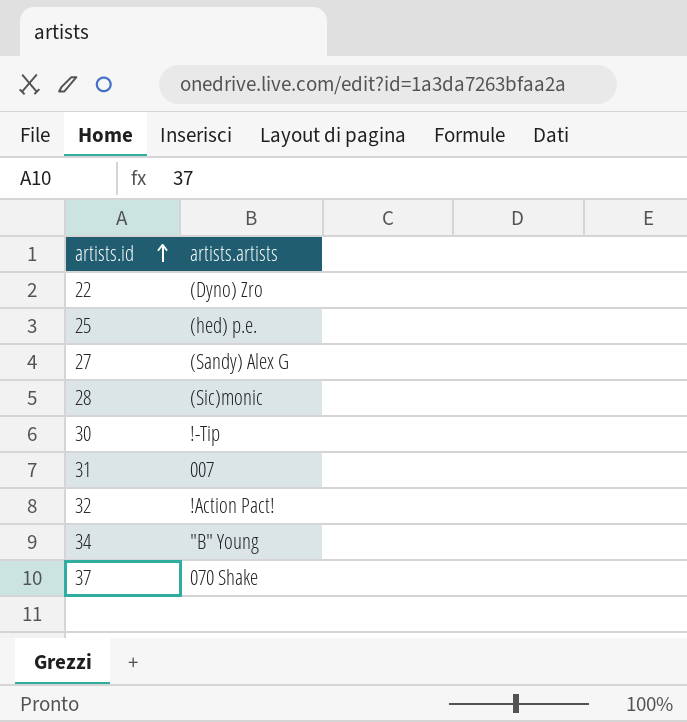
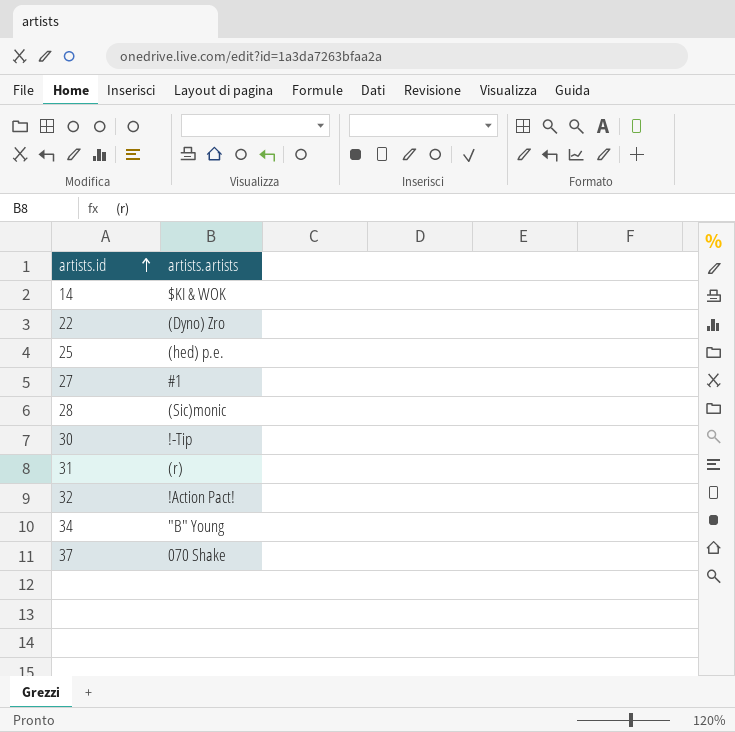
row 14: none -> $KI & WOK
27 | artists.artists: (Sandy) Alex G -> #1
31 | artists.artists: 007 -> (r)

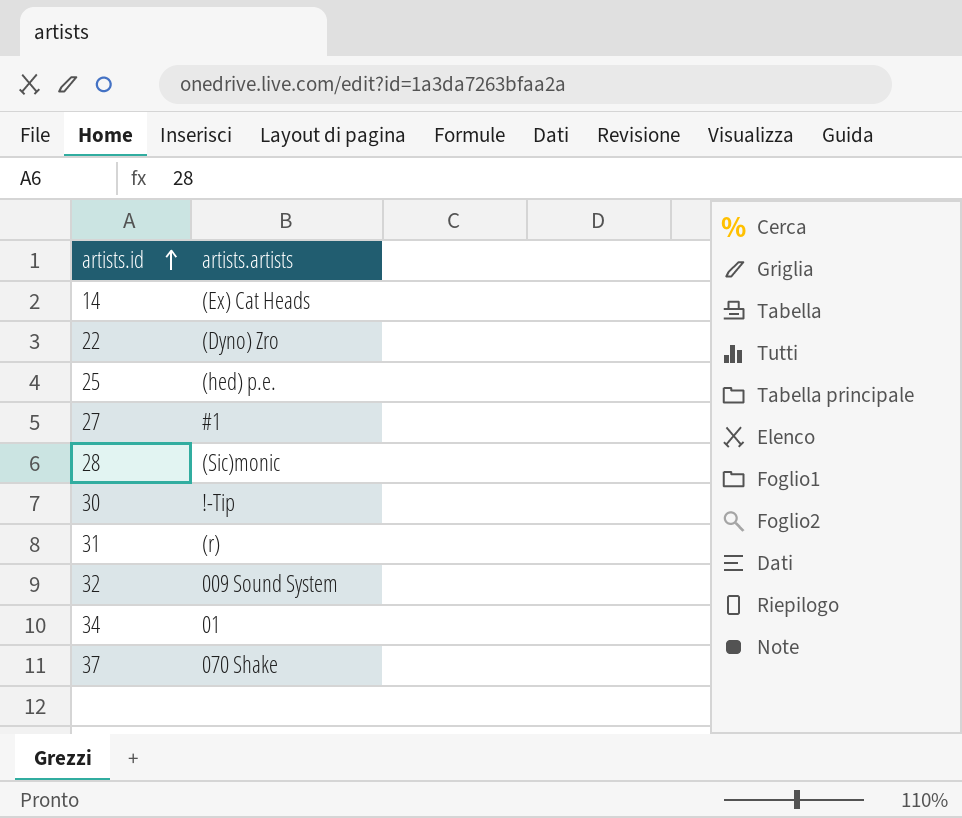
14 | artists.artists: $KI & WOK -> (Ex) Cat Heads
32 | artists.artists: !Action Pact! -> 009 Sound System
34 | artists.artists: "B" Young -> 01

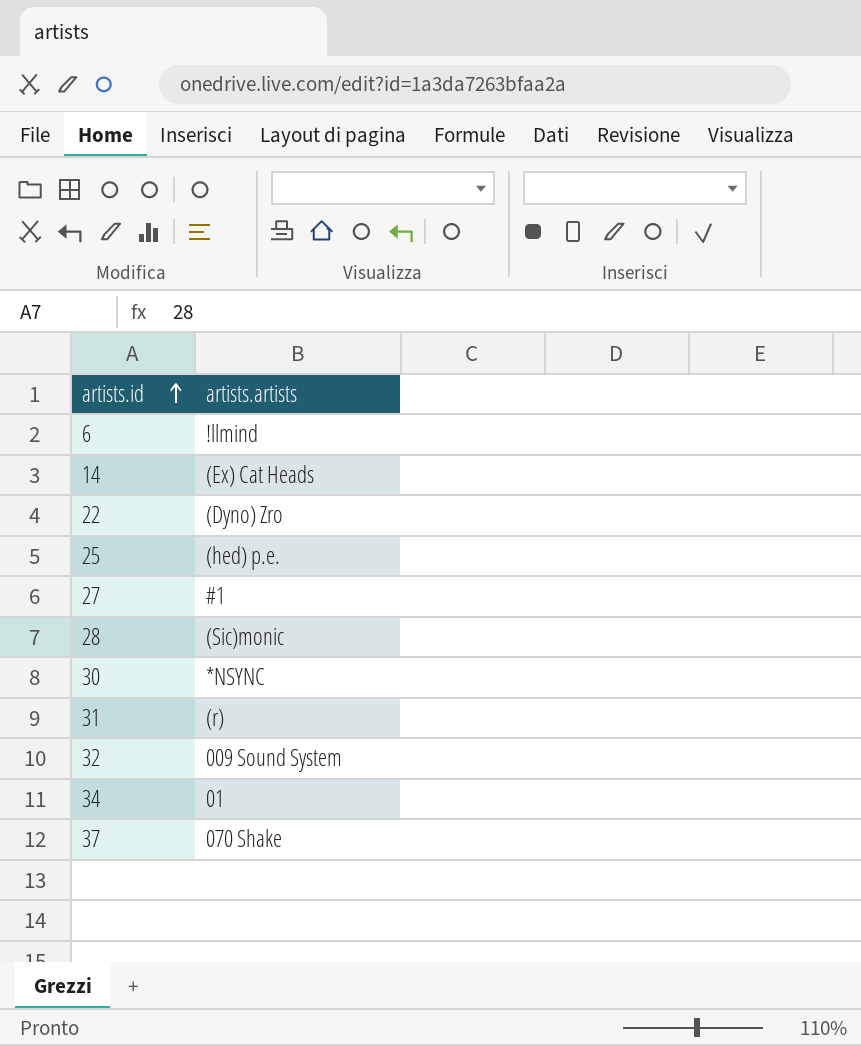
row 6: none -> !llmind
30 | artists.artists: !-Tip -> *NSYNC

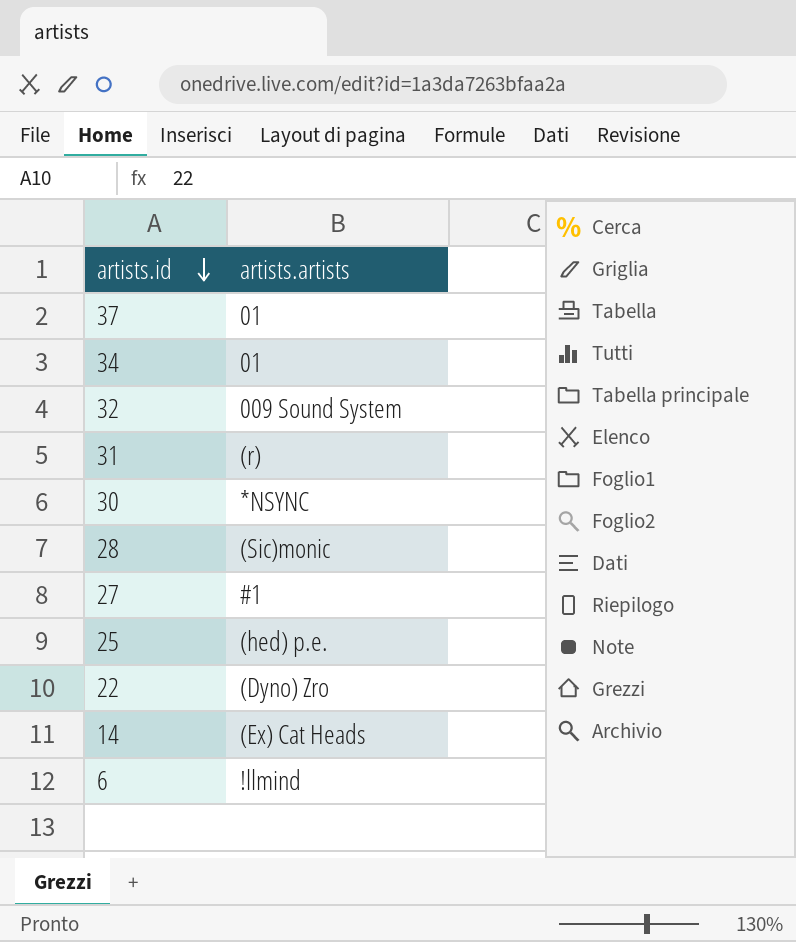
row order: artists.id ascending -> artists.id descending
37 | artists.artists: 070 Shake -> 01

